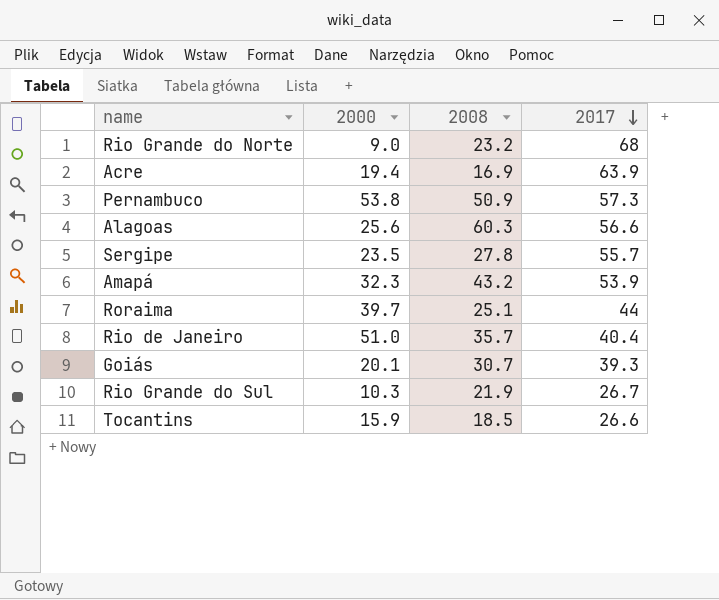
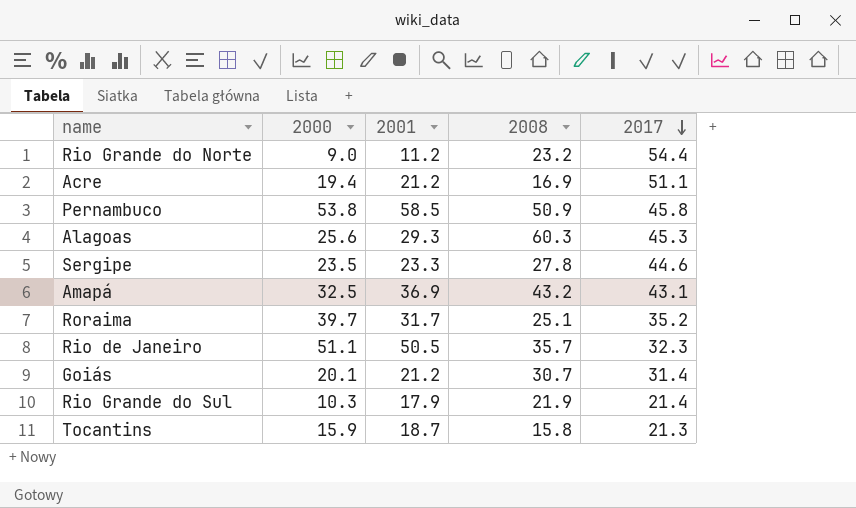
column 2001 | position: none -> 3
Rio Grande do Norte | 2017: 68 -> 54.4
Acre | 2017: 63.9 -> 51.1
Pernambuco | 2017: 57.3 -> 45.8
Alagoas | 2017: 56.6 -> 45.3
Sergipe | 2017: 55.7 -> 44.6
Amapá | 2000: 32.3 -> 32.5
Amapá | 2017: 53.9 -> 43.1
Roraima | 2017: 44 -> 35.2
Rio de Janeiro | 2000: 51.0 -> 51.1
Rio de Janeiro | 2017: 40.4 -> 32.3
Goiás | 2017: 39.3 -> 31.4
Rio Grande do Sul | 2017: 26.7 -> 21.4
Tocantins | 2008: 18.5 -> 15.8
Tocantins | 2017: 26.6 -> 21.3

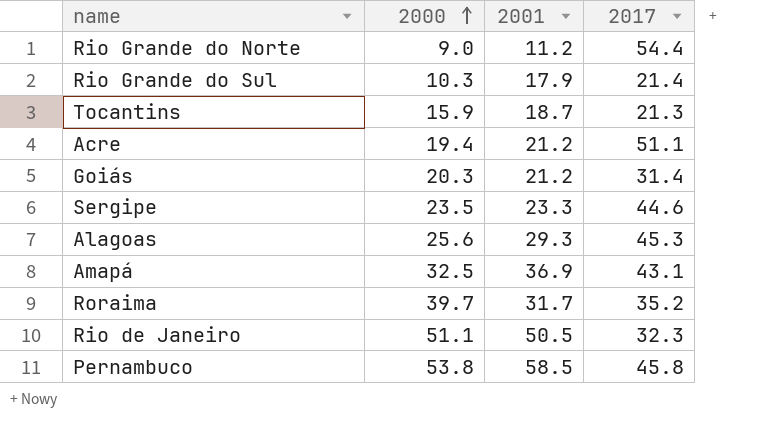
row order: 2017 descending -> 2000 ascending
column 2008 | position: 4 -> none
Goiás | 2000: 20.1 -> 20.3

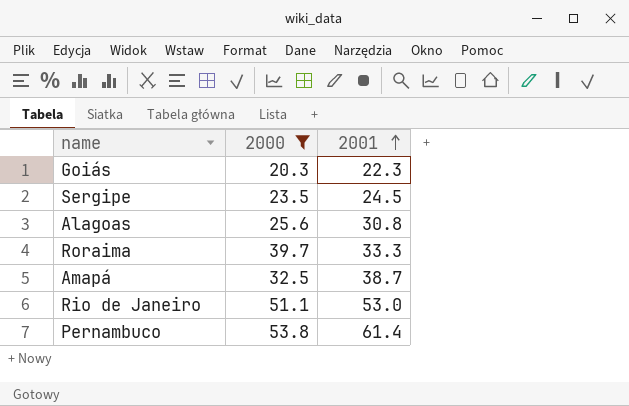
filter: none -> 2000 >= 20.3
row order: 2000 ascending -> 2001 ascending
column 2017 | position: 4 -> none
Goiás | 2001: 21.2 -> 22.3
Sergipe | 2001: 23.3 -> 24.5
Alagoas | 2001: 29.3 -> 30.8
Roraima | 2001: 31.7 -> 33.3
Amapá | 2001: 36.9 -> 38.7
Rio de Janeiro | 2001: 50.5 -> 53.0
Pernambuco | 2001: 58.5 -> 61.4

